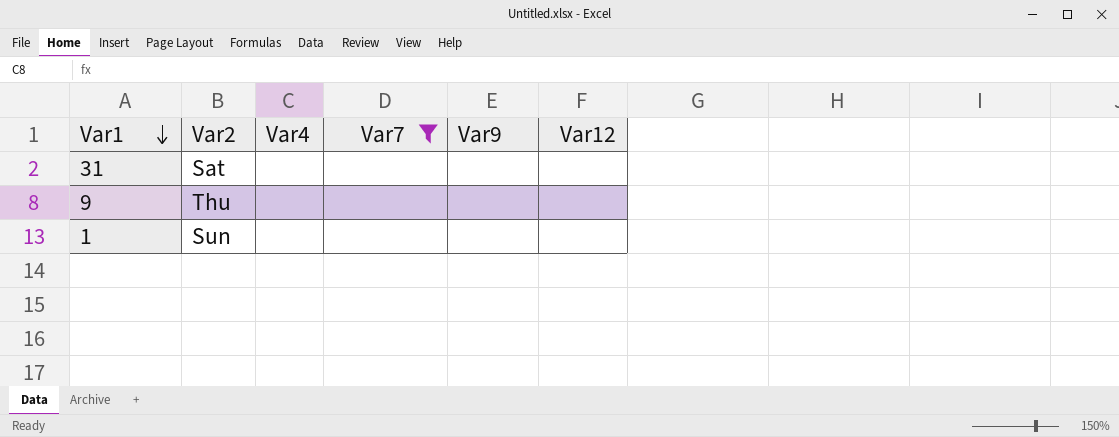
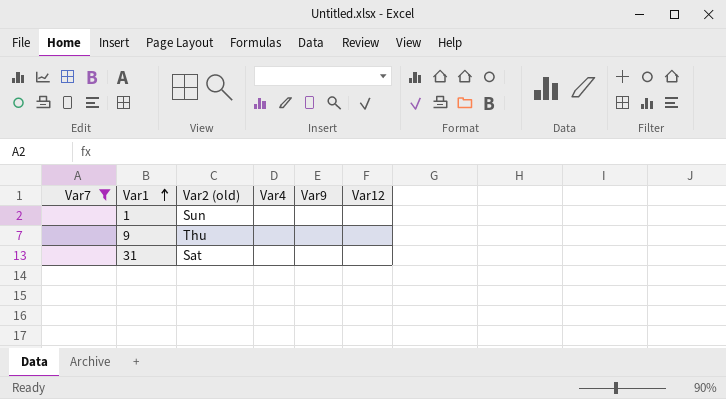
row order: Var1 descending -> Var1 ascending
column Var7 | position: 4 -> 1
column name: Var2 -> Var2 (old)

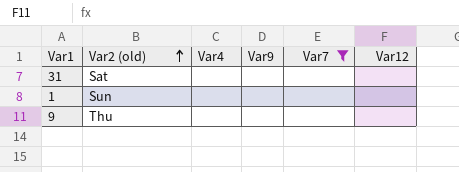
row order: Var1 ascending -> Var2 (old) ascending
column Var7 | position: 1 -> 5

